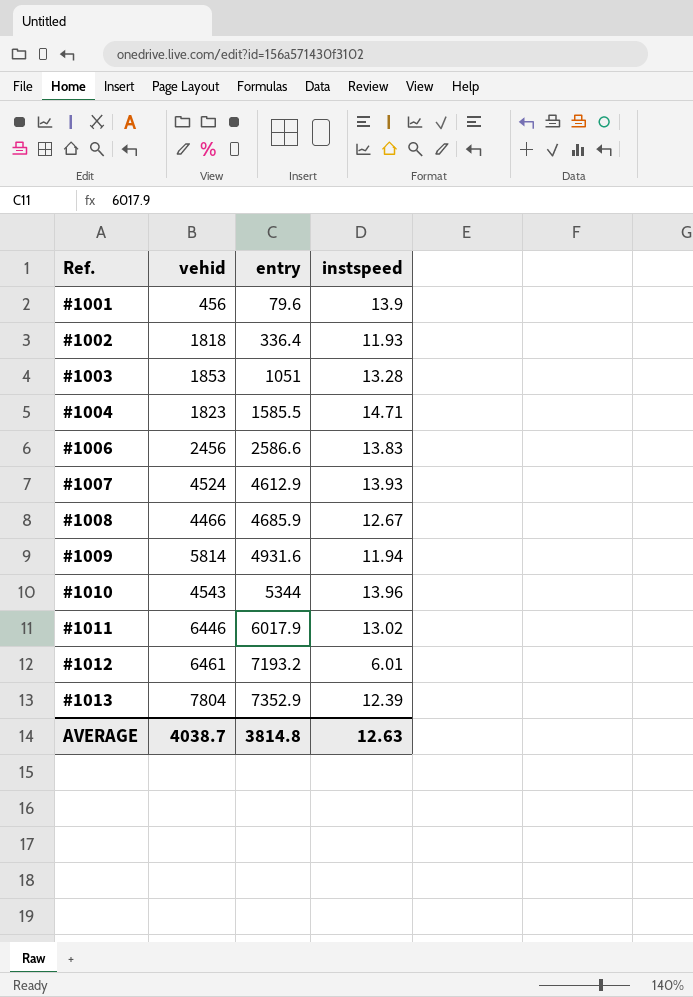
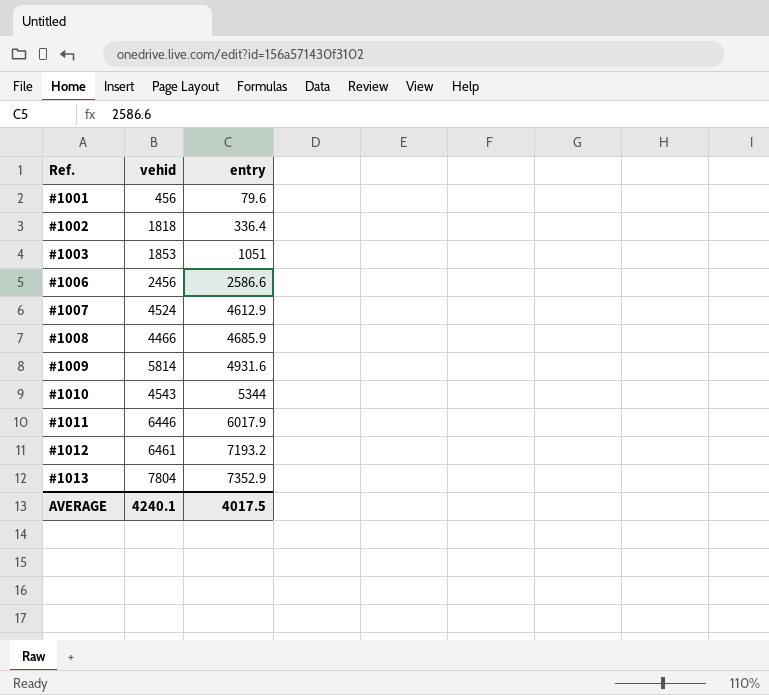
column instspeed | position: 4 -> none
row #1004: 1823 | 1585.5 | 14.71 -> none
AVERAGE | vehid: 4038.7 -> 4240.1
AVERAGE | entry: 3814.8 -> 4017.5

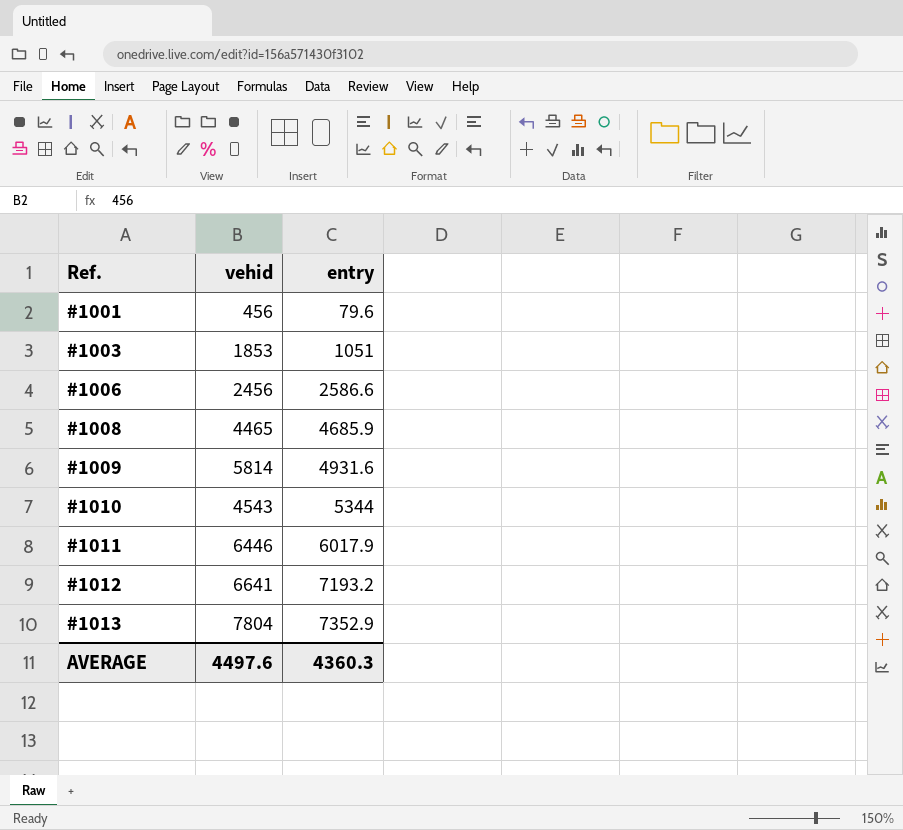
row #1002: 1818 | 336.4 -> none
row #1007: 4524 | 4612.9 -> none
#1008 | vehid: 4466 -> 4465
#1012 | vehid: 6461 -> 6641
AVERAGE | vehid: 4240.1 -> 4497.6
AVERAGE | entry: 4017.5 -> 4360.3

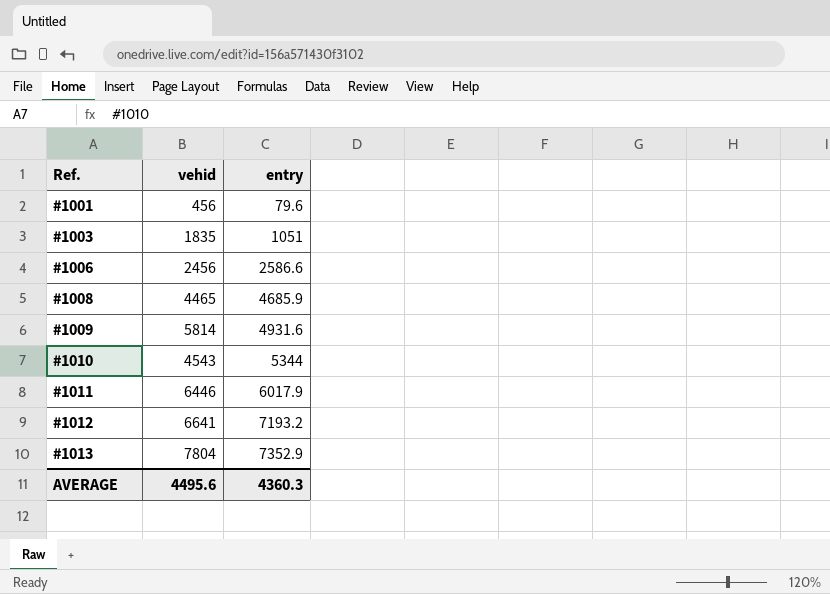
#1003 | vehid: 1853 -> 1835
AVERAGE | vehid: 4497.6 -> 4495.6

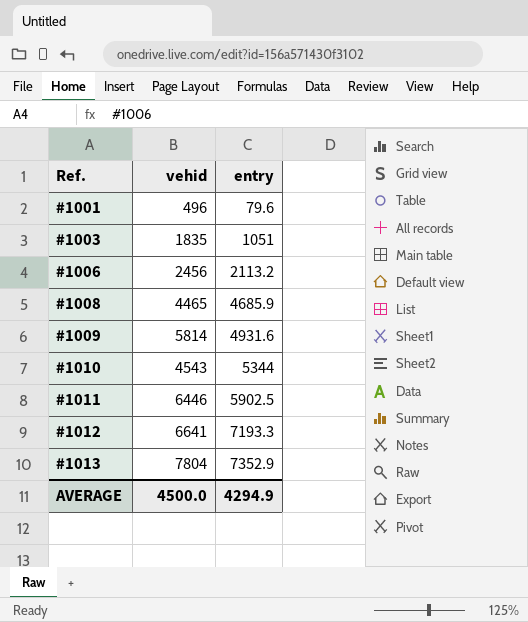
#1001 | vehid: 456 -> 496
#1006 | entry: 2586.6 -> 2113.2
#1011 | entry: 6017.9 -> 5902.5
#1012 | entry: 7193.2 -> 7193.3
AVERAGE | vehid: 4495.6 -> 4500.0
AVERAGE | entry: 4360.3 -> 4294.9

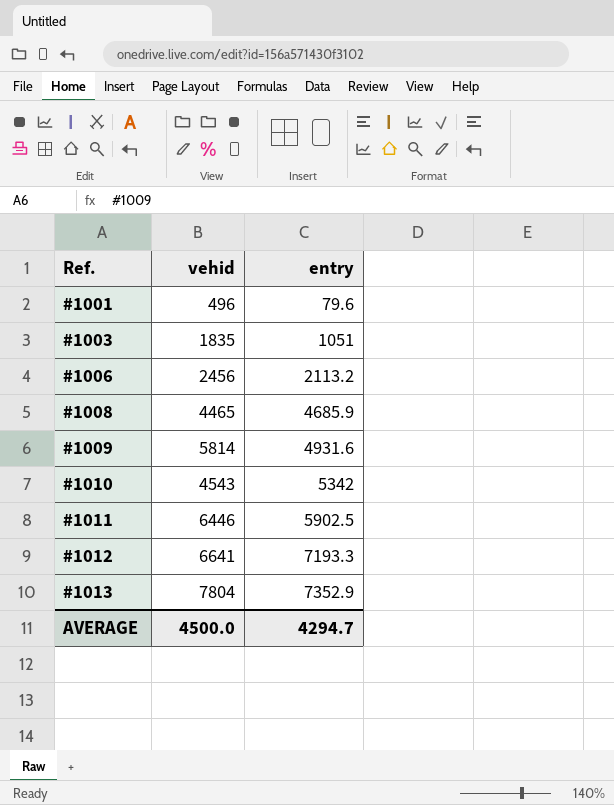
#1010 | entry: 5344 -> 5342
AVERAGE | entry: 4294.9 -> 4294.7

